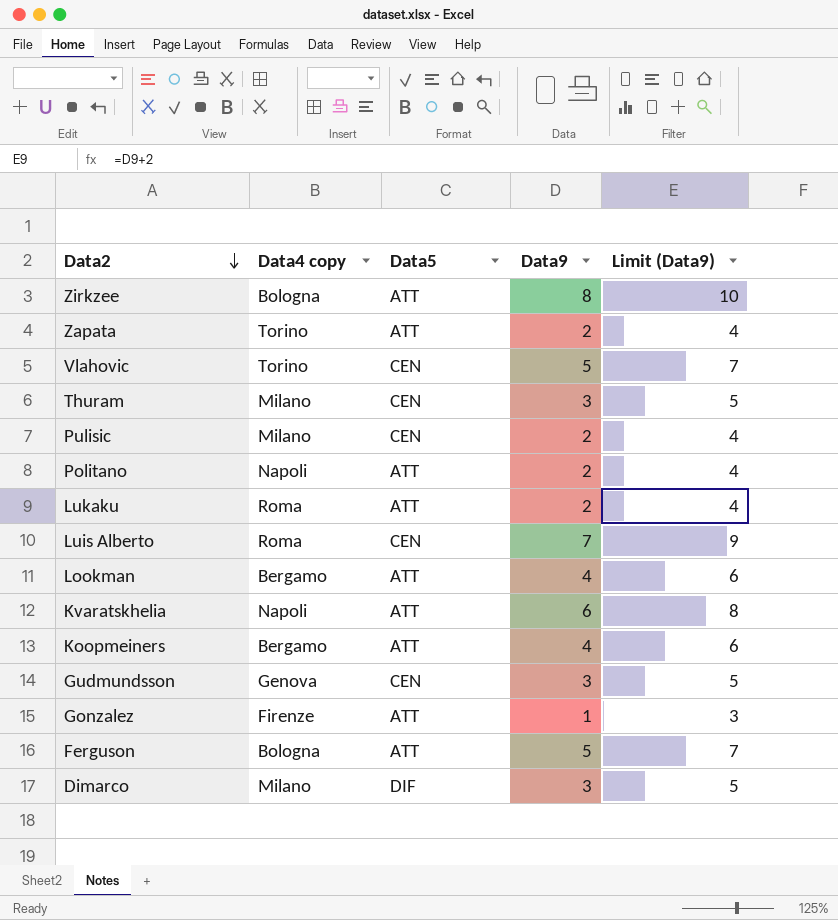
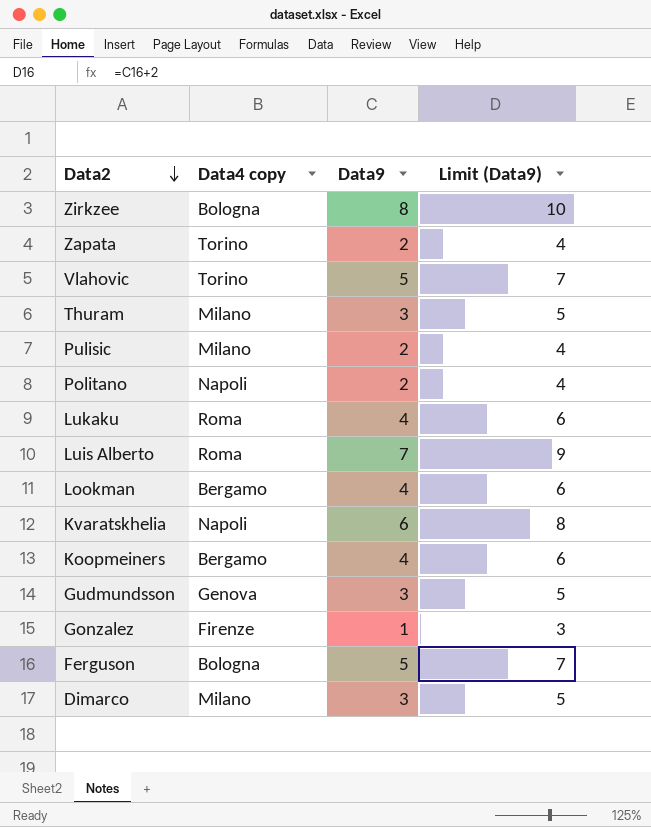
column Data5 | position: 3 -> none
Lukaku | Data9: 2 -> 4
Lukaku | Limit (Data9): 4 -> 6

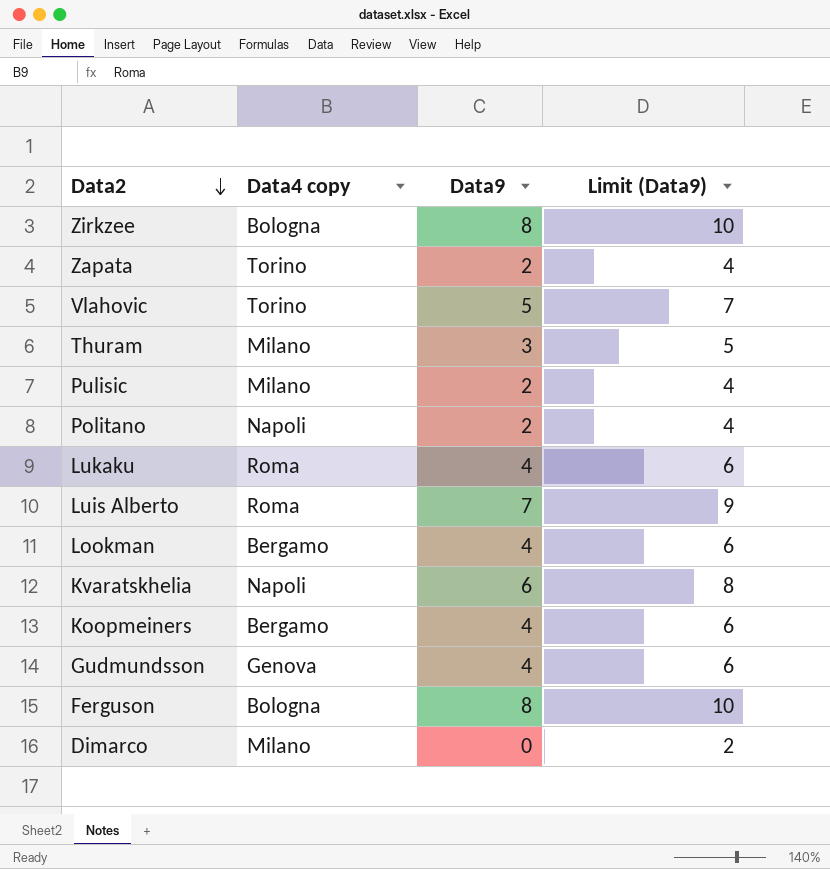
row Gonzalez: Firenze | 1 | 3 -> none
Gudmundsson | Data9: 3 -> 4
Gudmundsson | Limit (Data9): 5 -> 6
Ferguson | Data9: 5 -> 8
Ferguson | Limit (Data9): 7 -> 10
Dimarco | Data9: 3 -> 0
Dimarco | Limit (Data9): 5 -> 2

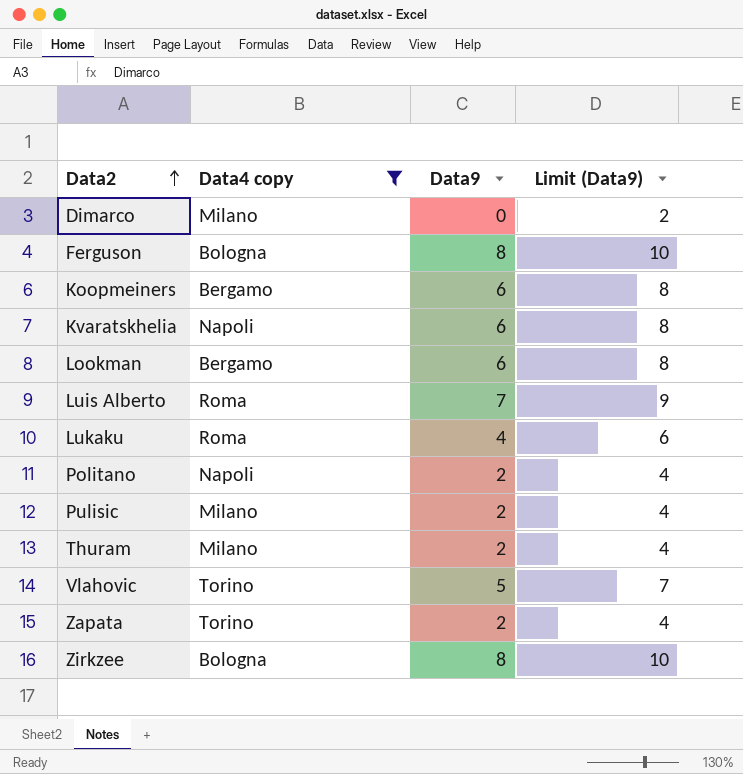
filter: none -> Data4 copy != Genova
row order: Data2 descending -> Data2 ascending
Koopmeiners | Data9: 4 -> 6
Koopmeiners | Limit (Data9): 6 -> 8
Lookman | Data9: 4 -> 6
Lookman | Limit (Data9): 6 -> 8
Thuram | Data9: 3 -> 2
Thuram | Limit (Data9): 5 -> 4

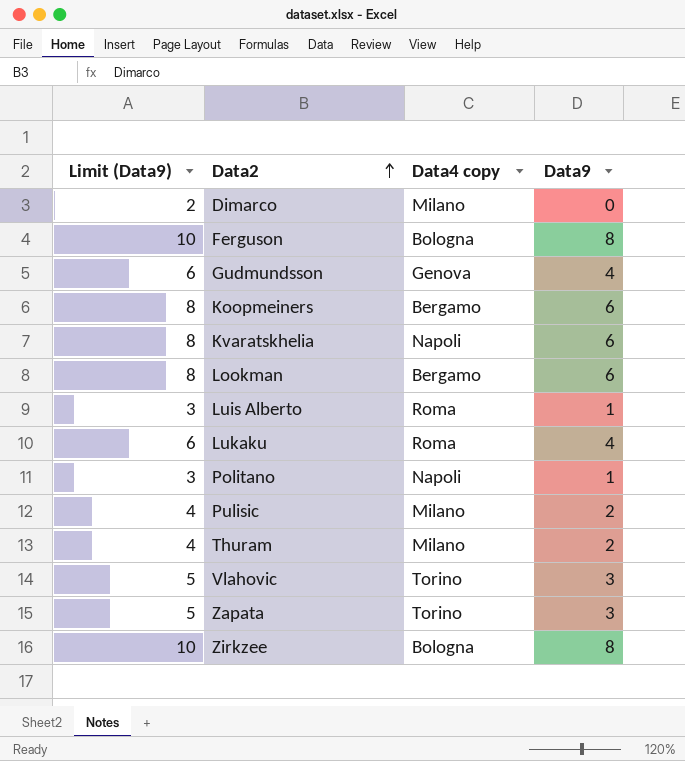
filter: Data4 copy != Genova -> none
column Limit (Data9) | position: 4 -> 1
Luis Alberto | Limit (Data9): 9 -> 3
Luis Alberto | Data9: 7 -> 1
Politano | Limit (Data9): 4 -> 3
Politano | Data9: 2 -> 1
Vlahovic | Limit (Data9): 7 -> 5
Vlahovic | Data9: 5 -> 3
Zapata | Limit (Data9): 4 -> 5
Zapata | Data9: 2 -> 3

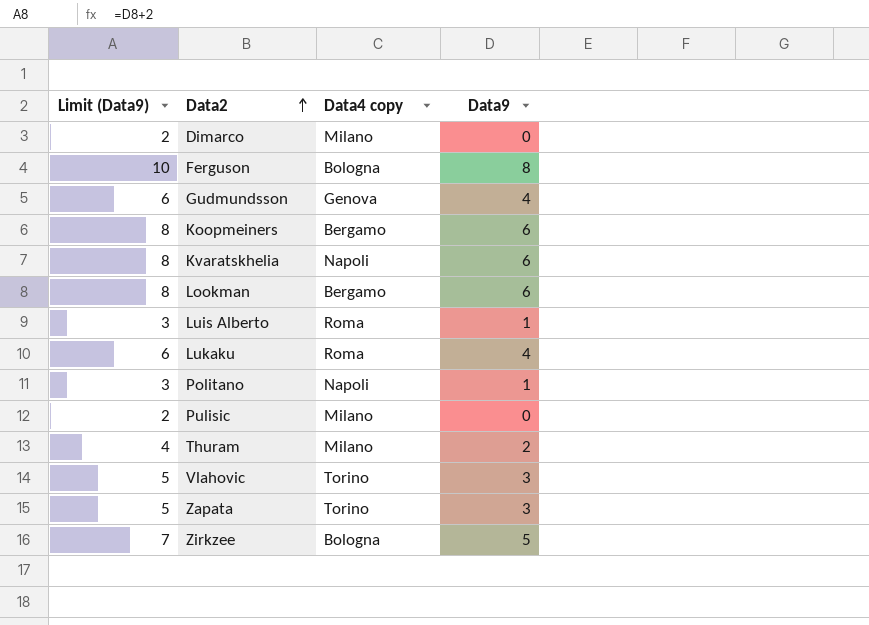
Pulisic | Limit (Data9): 4 -> 2
Pulisic | Data9: 2 -> 0
Zirkzee | Limit (Data9): 10 -> 7
Zirkzee | Data9: 8 -> 5

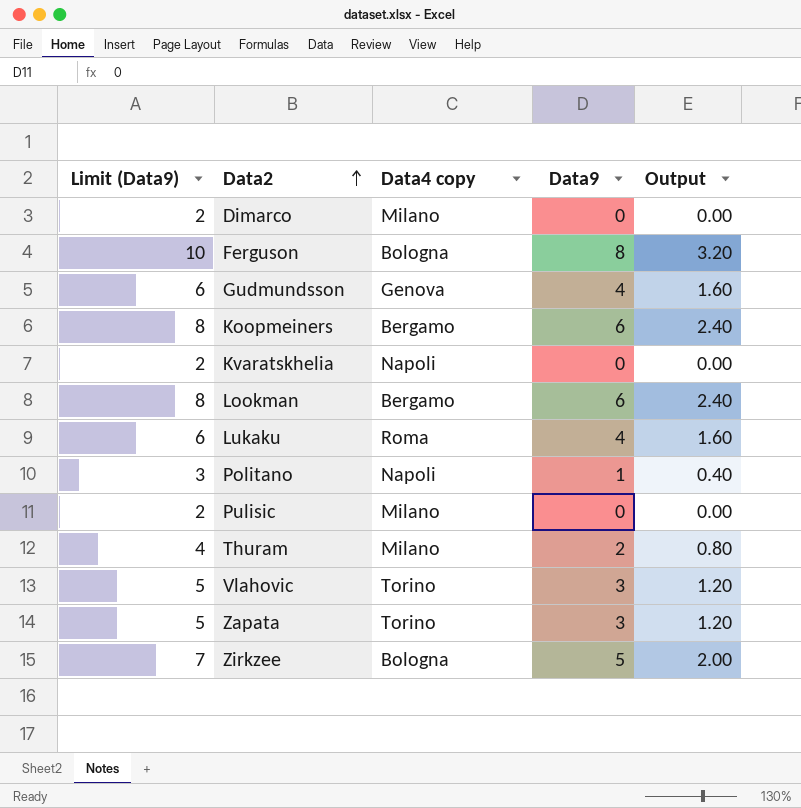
column Output | formula: none -> [Data9] * 0.4
row Luis Alberto: 3 | Roma | 1 -> none
Kvaratskhelia | Limit (Data9): 8 -> 2
Kvaratskhelia | Data9: 6 -> 0

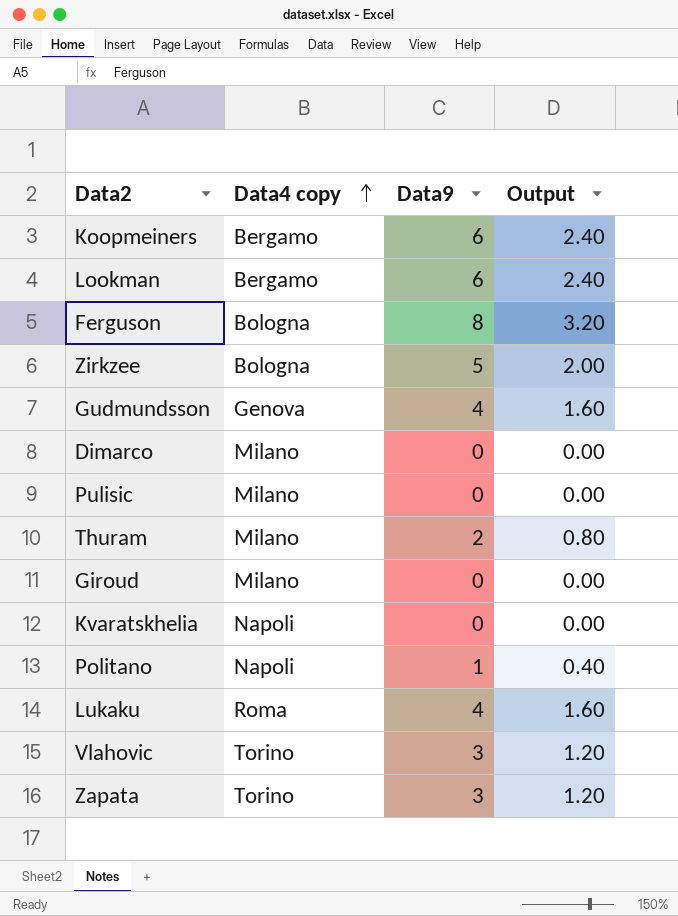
row order: Data2 ascending -> Data4 copy ascending
column Limit (Data9) | formula: [Data9] + 2 -> none
row Giroud: none -> Milano | 0 | 0.00

